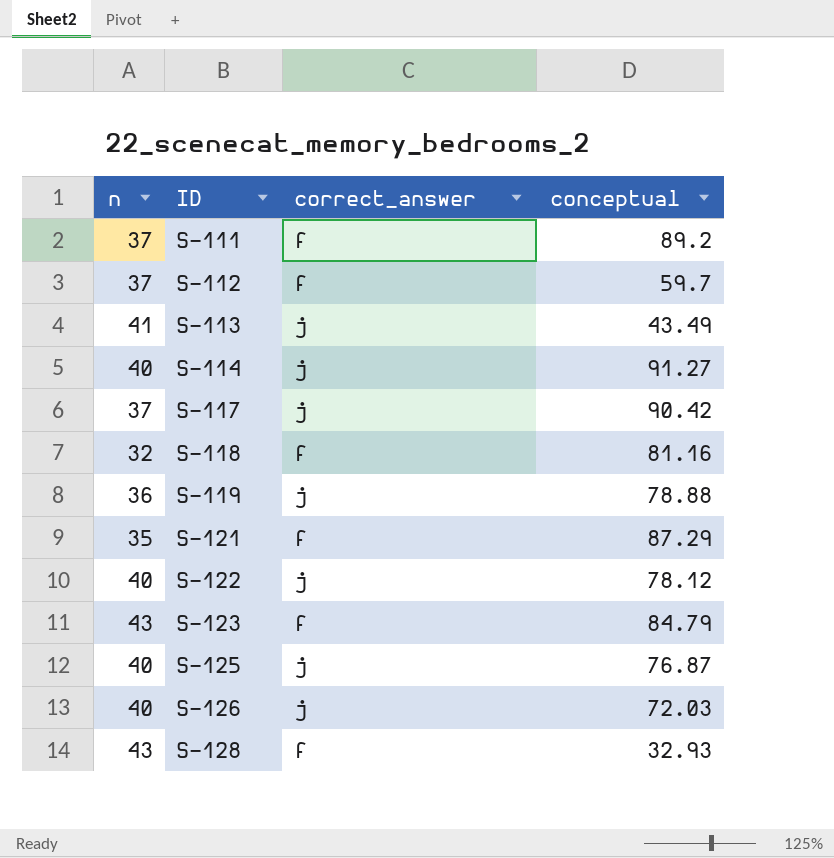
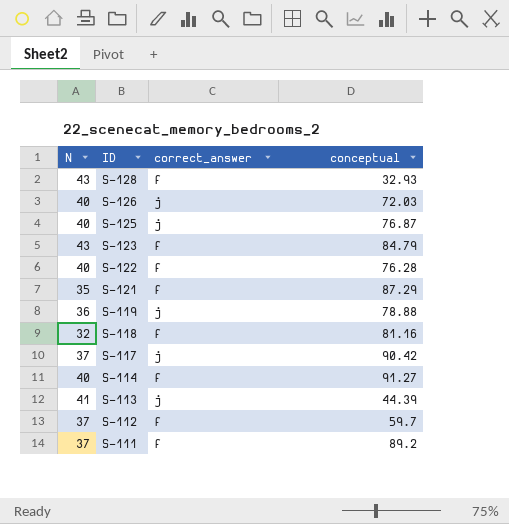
row order: ID ascending -> ID descending
column name: n -> N
S-122 | correct_answer: j -> f
S-122 | conceptual: 78.12 -> 76.28
S-114 | correct_answer: j -> f
S-113 | conceptual: 43.49 -> 44.39

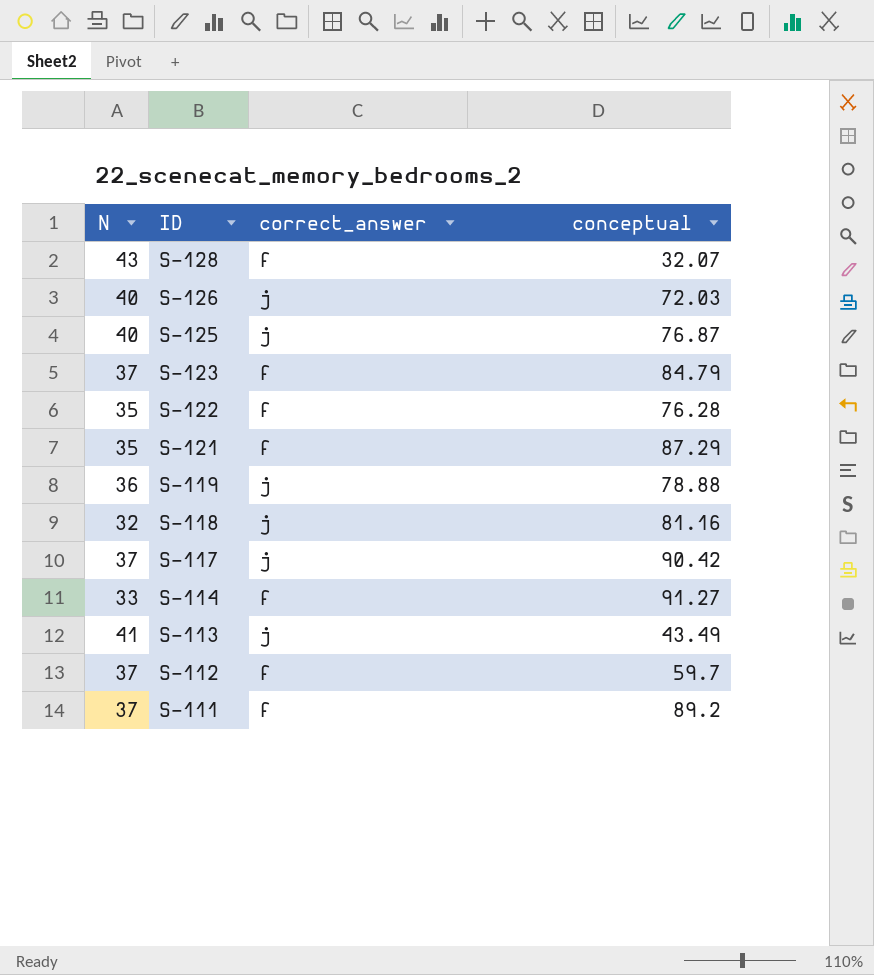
S-128 | conceptual: 32.93 -> 32.07
S-123 | N: 43 -> 37
S-122 | N: 40 -> 35
S-118 | correct_answer: f -> j
S-114 | N: 40 -> 33
S-113 | conceptual: 44.39 -> 43.49

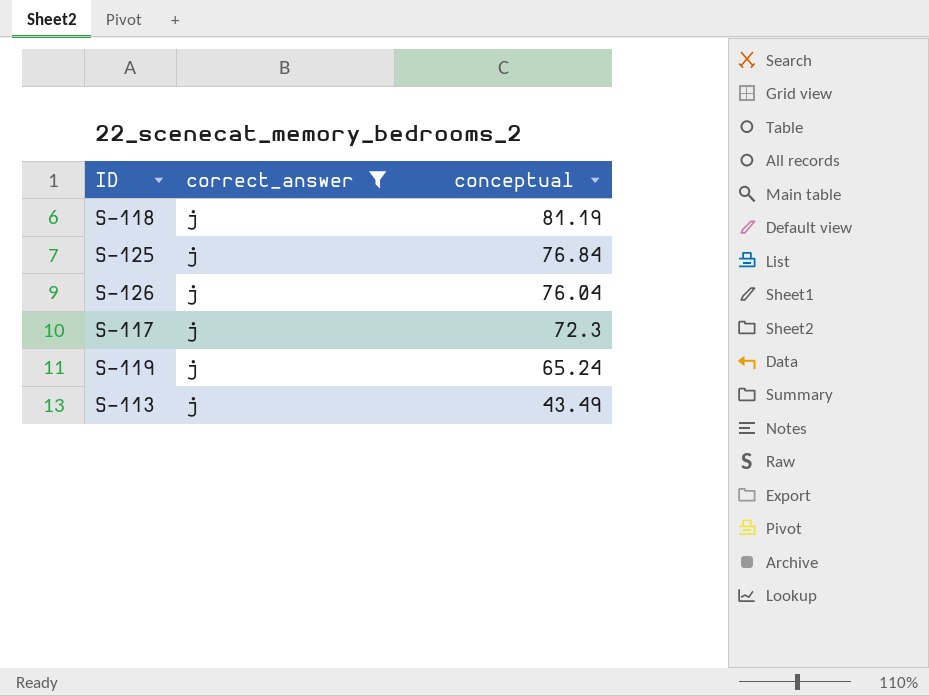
filter: none -> correct_answer = j
row order: ID descending -> conceptual descending
column N | position: 1 -> none
S-118 | conceptual: 81.16 -> 81.19
S-125 | conceptual: 76.87 -> 76.84
S-126 | conceptual: 72.03 -> 76.04
S-117 | conceptual: 90.42 -> 72.3
S-119 | conceptual: 78.88 -> 65.24

